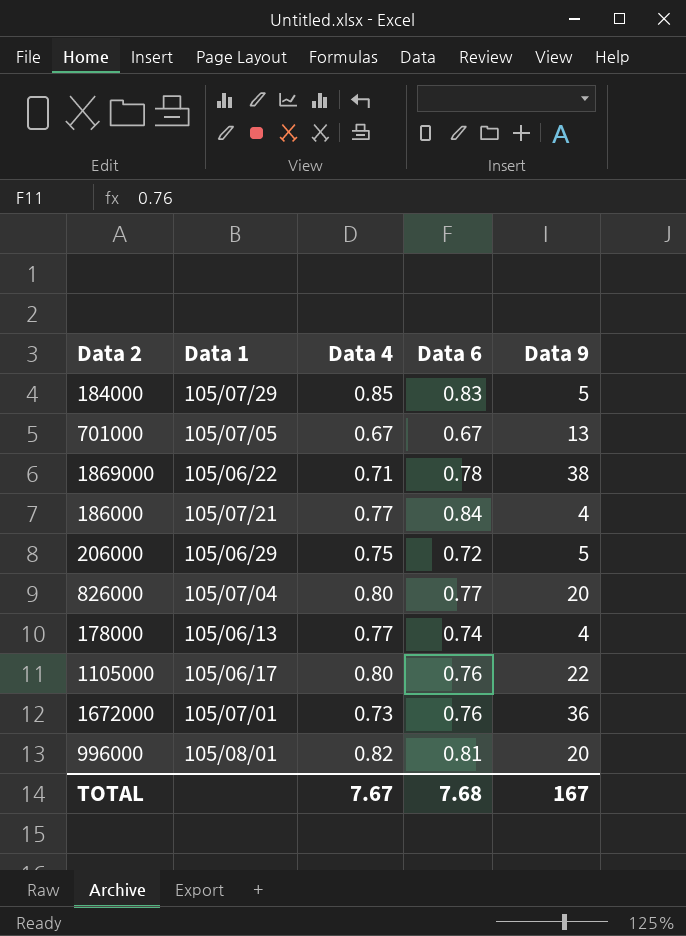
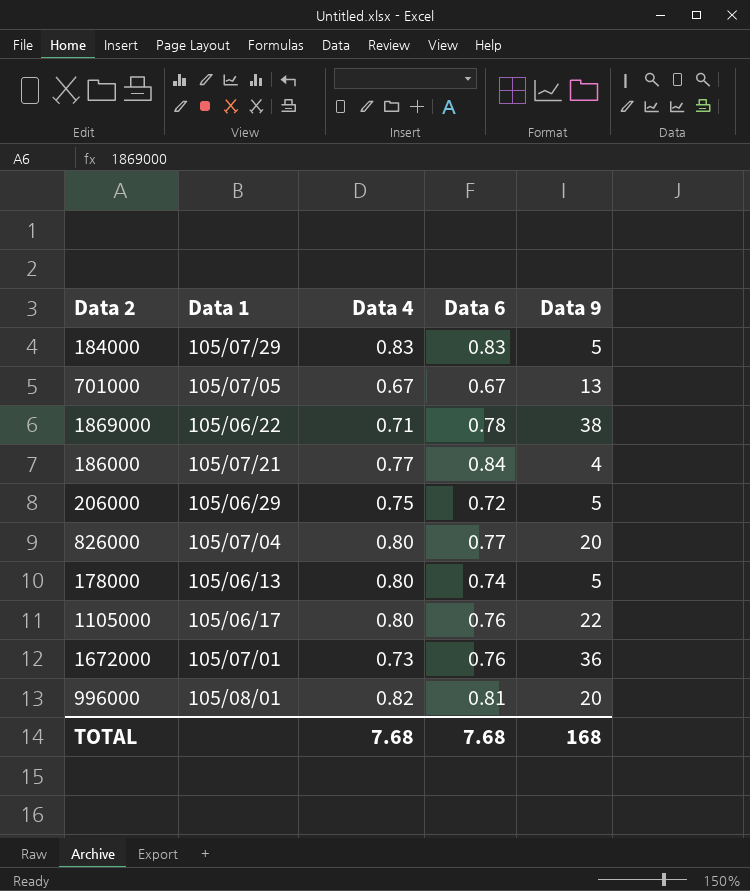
184000 | Data 4: 0.85 -> 0.83
178000 | Data 4: 0.77 -> 0.80
178000 | Data 9: 4 -> 5
TOTAL | Data 4: 7.67 -> 7.68
TOTAL | Data 9: 167 -> 168

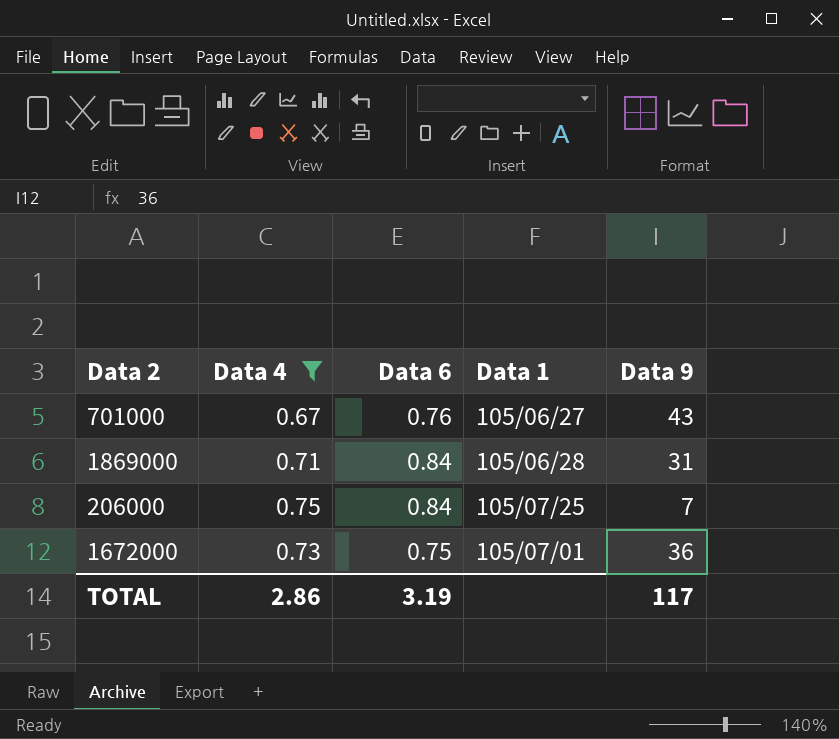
filter: none -> Data 4 <= 0.75
column Data 1 | position: 2 -> 4
701000 | Data 6: 0.67 -> 0.76
701000 | Data 1: 105/07/05 -> 105/06/27
701000 | Data 9: 13 -> 43
1869000 | Data 6: 0.78 -> 0.84
1869000 | Data 1: 105/06/22 -> 105/06/28
1869000 | Data 9: 38 -> 31
206000 | Data 6: 0.72 -> 0.84
206000 | Data 1: 105/06/29 -> 105/07/25
206000 | Data 9: 5 -> 7
1672000 | Data 6: 0.76 -> 0.75
TOTAL | Data 4: 7.68 -> 2.86
TOTAL | Data 6: 7.68 -> 3.19
TOTAL | Data 9: 168 -> 117

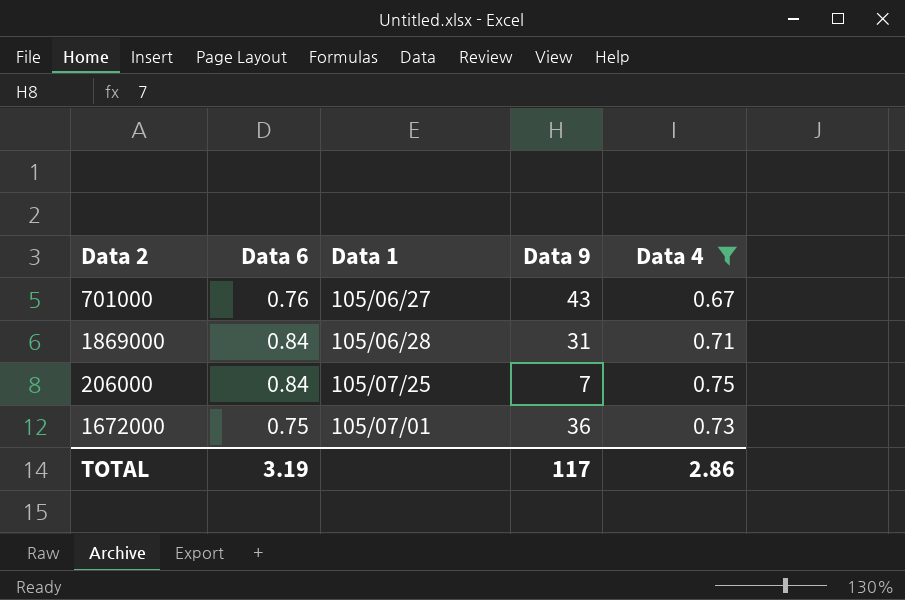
column Data 4 | position: 2 -> 5

